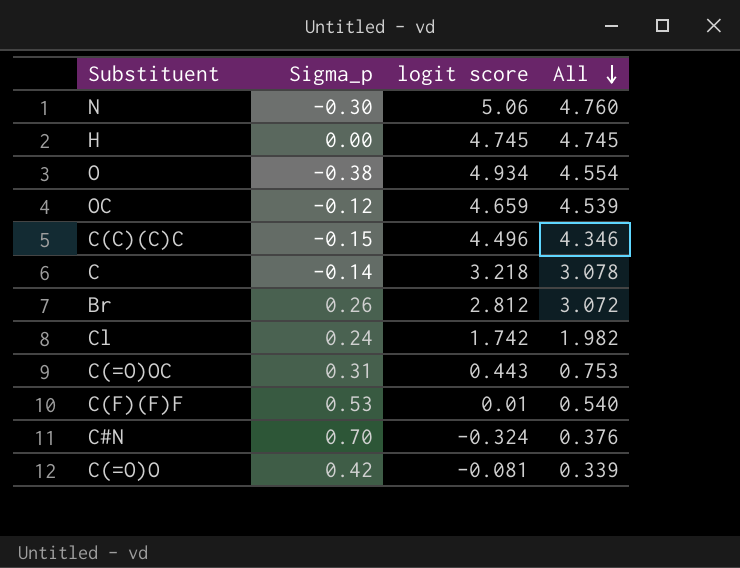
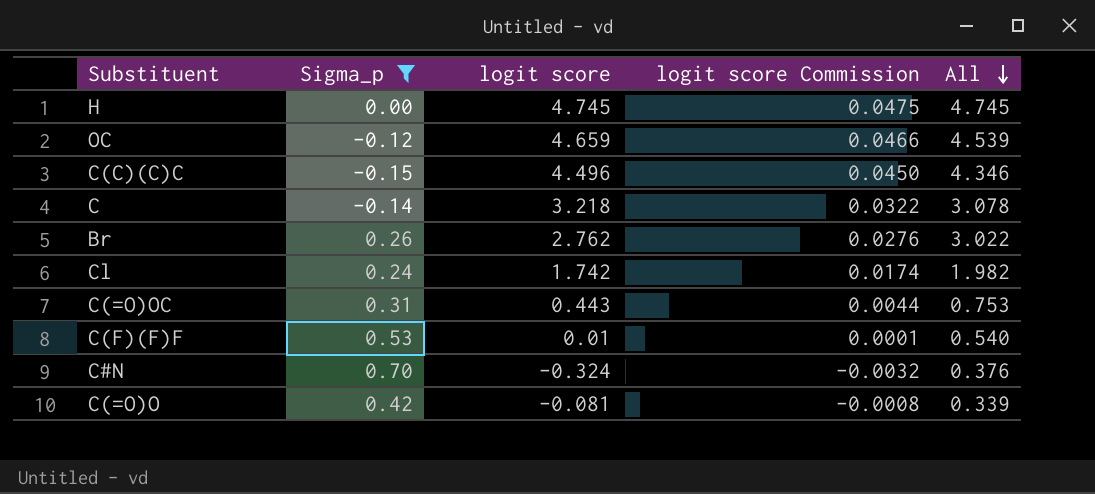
filter: none -> Sigma_p >= -0.15
column logit score Commission | formula: none -> [logit score] * 0.01
Br | logit score: 2.812 -> 2.762
Br | All: 3.072 -> 3.022

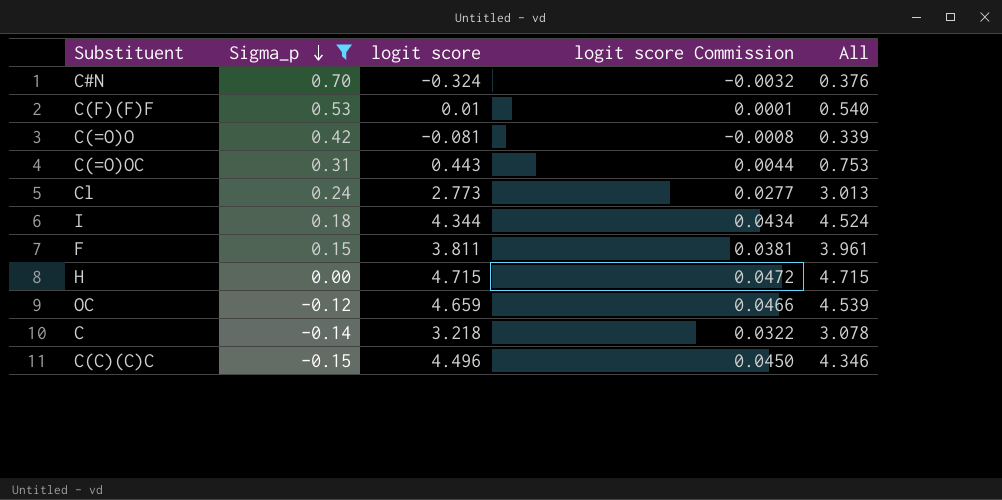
row order: All descending -> Sigma_p descending
row Br: 0.26 | 2.762 | 0.0276 | 3.022 -> none
Cl | logit score: 1.742 -> 2.773
Cl | logit score Commission: 0.0174 -> 0.0277
Cl | All: 1.982 -> 3.013
row I: none -> 0.18 | 4.344 | 0.0434 | 4.524
row F: none -> 0.15 | 3.811 | 0.0381 | 3.961
H | logit score: 4.745 -> 4.715
H | logit score Commission: 0.0475 -> 0.0472
H | All: 4.745 -> 4.715

